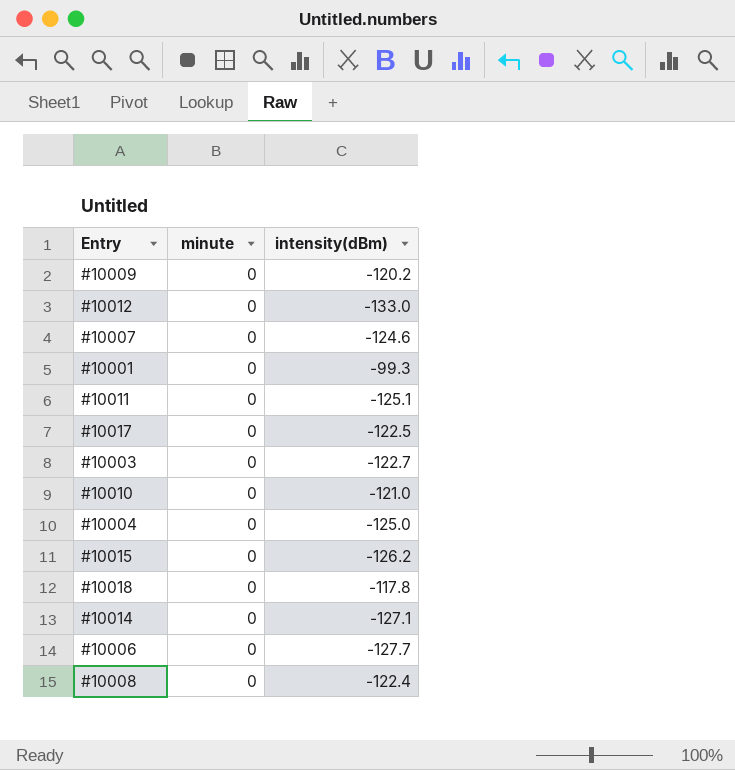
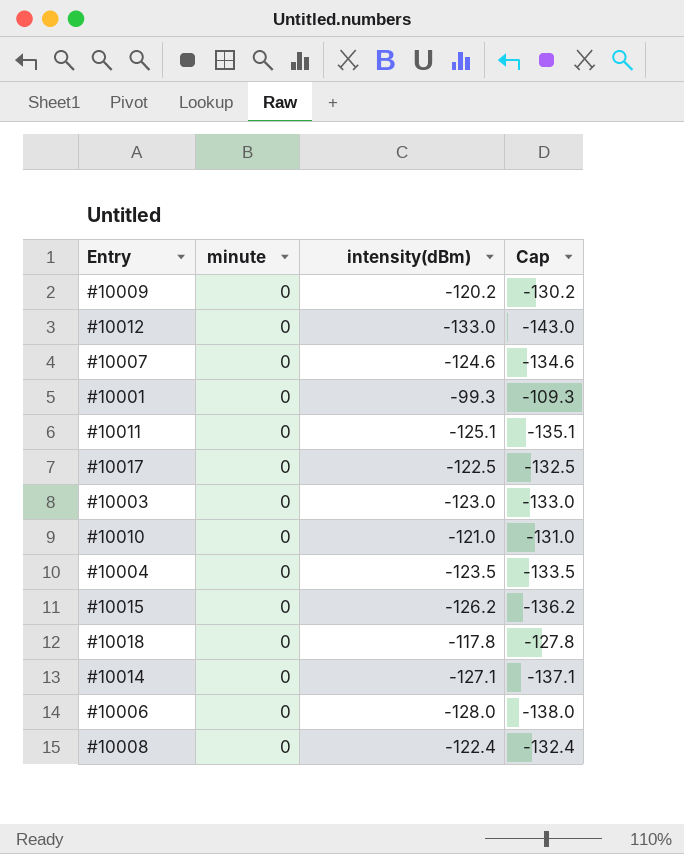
column Cap | formula: none -> [intensity(dBm)] - 10
#10003 | intensity(dBm): -122.7 -> -123.0
#10004 | intensity(dBm): -125.0 -> -123.5
#10006 | intensity(dBm): -127.7 -> -128.0

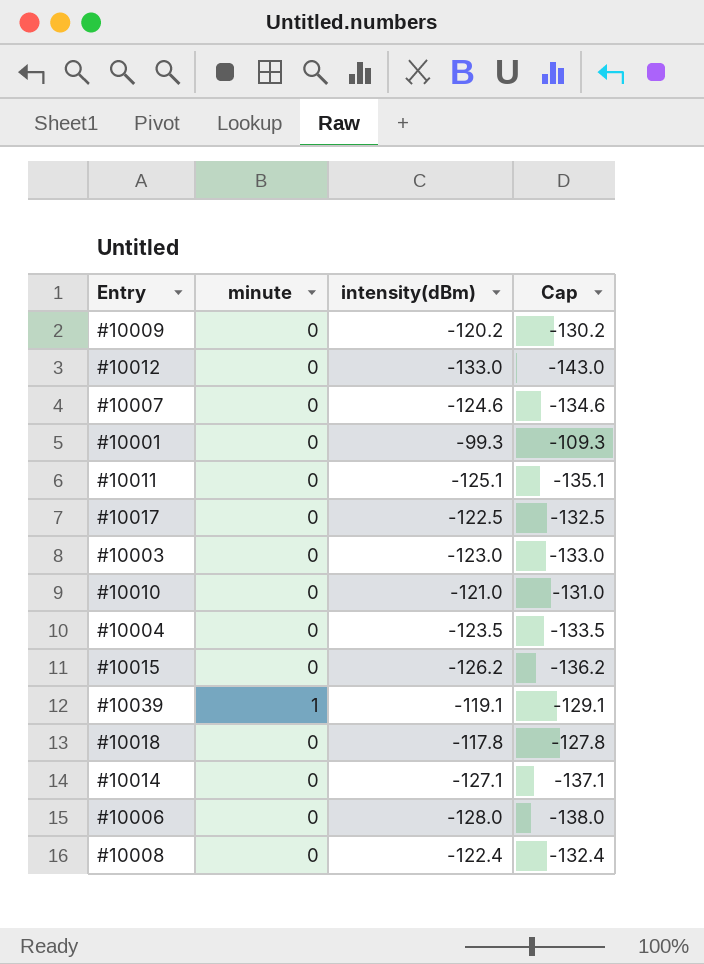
row #10039: none -> 1 | -119.1 | -129.1

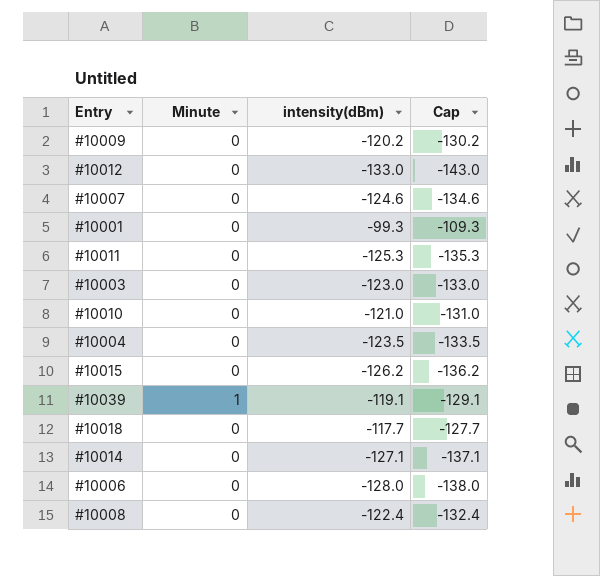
column name: minute -> Minute
row #10017: 0 | -122.5 | -132.5 -> none
#10011 | intensity(dBm): -125.1 -> -125.3
#10011 | Cap: -135.1 -> -135.3
#10018 | intensity(dBm): -117.8 -> -117.7
#10018 | Cap: -127.8 -> -127.7

